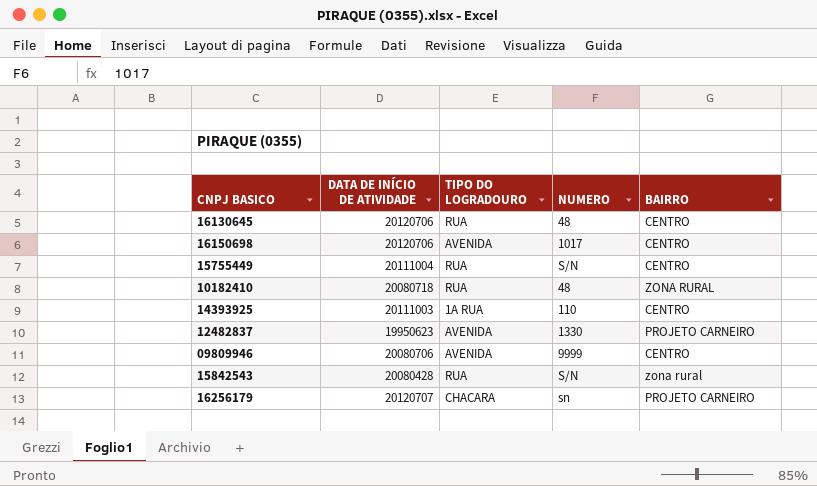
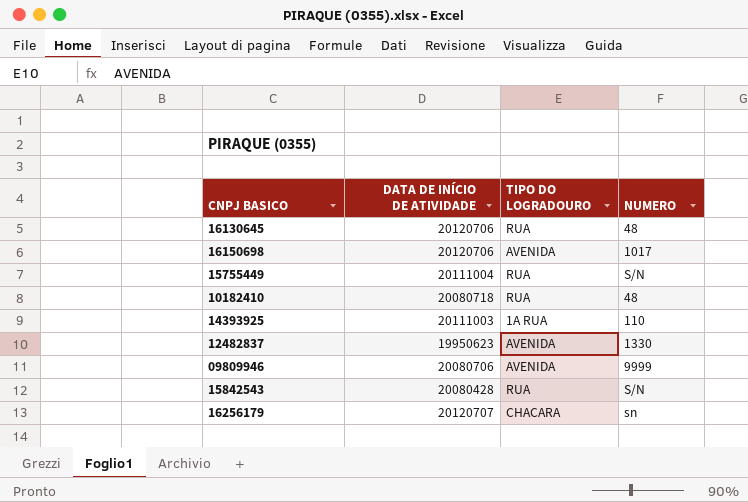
column BAIRRO | position: 5 -> none

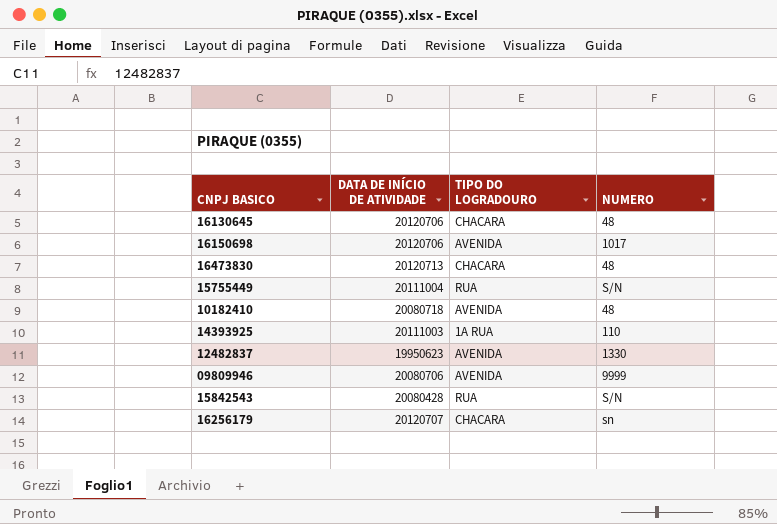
16130645 | TIPO DO LOGRADOURO: RUA -> CHACARA
row 16473830: none -> 20120713 | CHACARA | 48
10182410 | TIPO DO LOGRADOURO: RUA -> AVENIDA

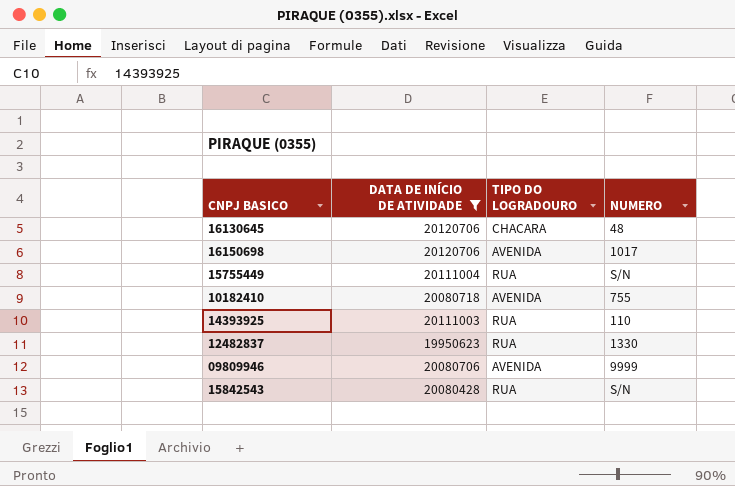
filter: none -> DATA DE INÍCIO DE ATIVIDADE <= 20120706
10182410 | NUMERO: 48 -> 755
14393925 | TIPO DO LOGRADOURO: 1A RUA -> RUA
12482837 | TIPO DO LOGRADOURO: AVENIDA -> RUA

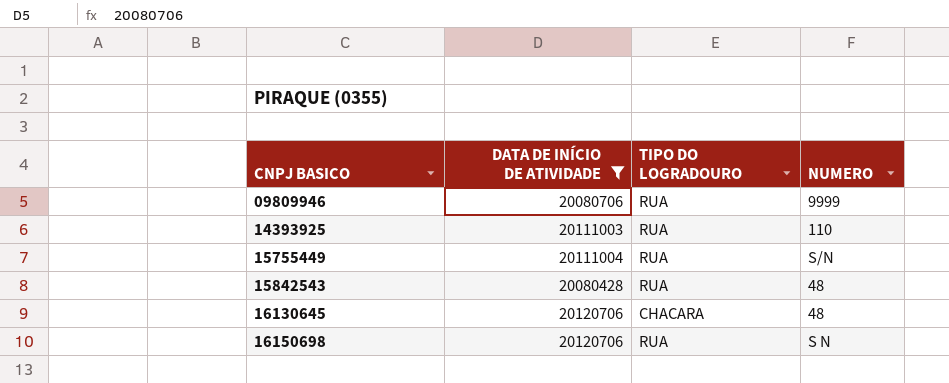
row order: none -> CNPJ BASICO ascending
row 10182410: 20080718 | AVENIDA | 755 -> none
row 12482837: 19950623 | RUA | 1330 -> none
09809946 | TIPO DO LOGRADOURO: AVENIDA -> RUA
15842543 | NUMERO: S/N -> 48
16150698 | TIPO DO LOGRADOURO: AVENIDA -> RUA
16150698 | NUMERO: 1017 -> S N

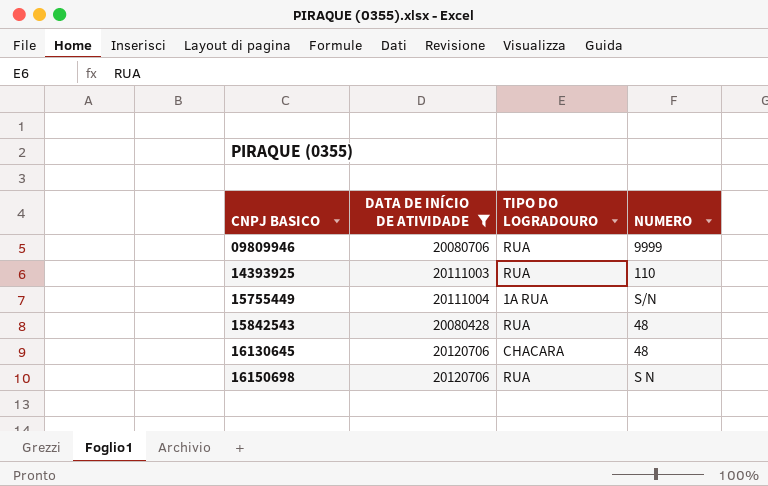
15755449 | TIPO DO LOGRADOURO: RUA -> 1A RUA

